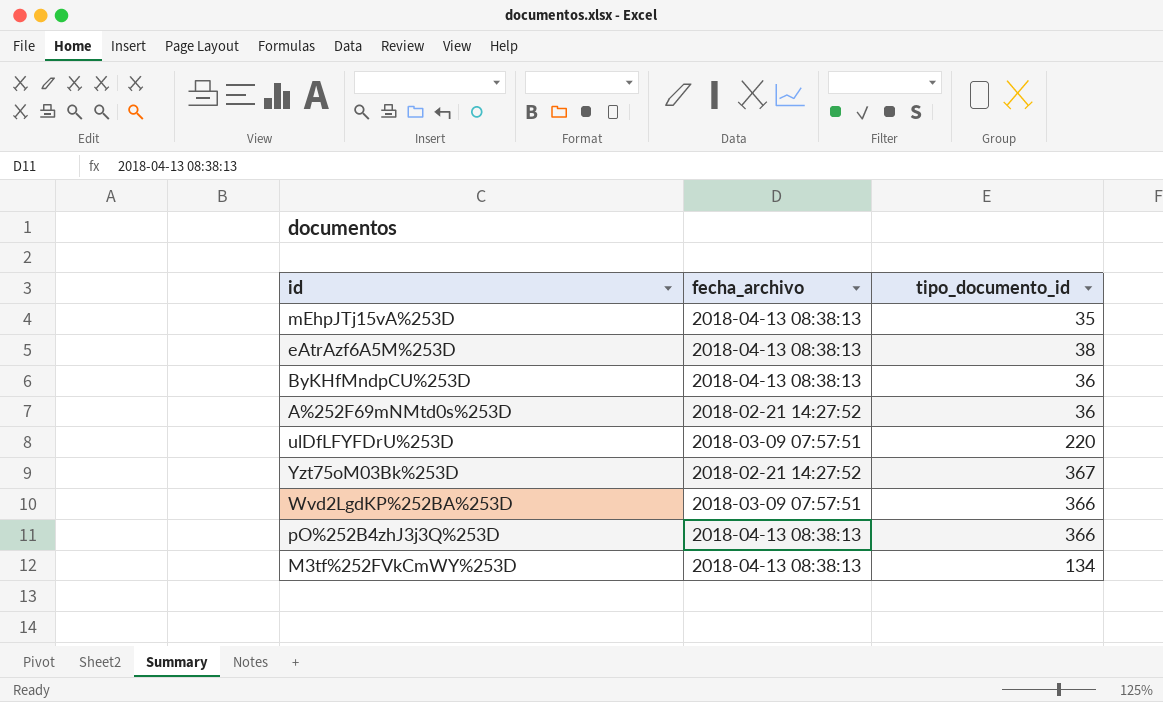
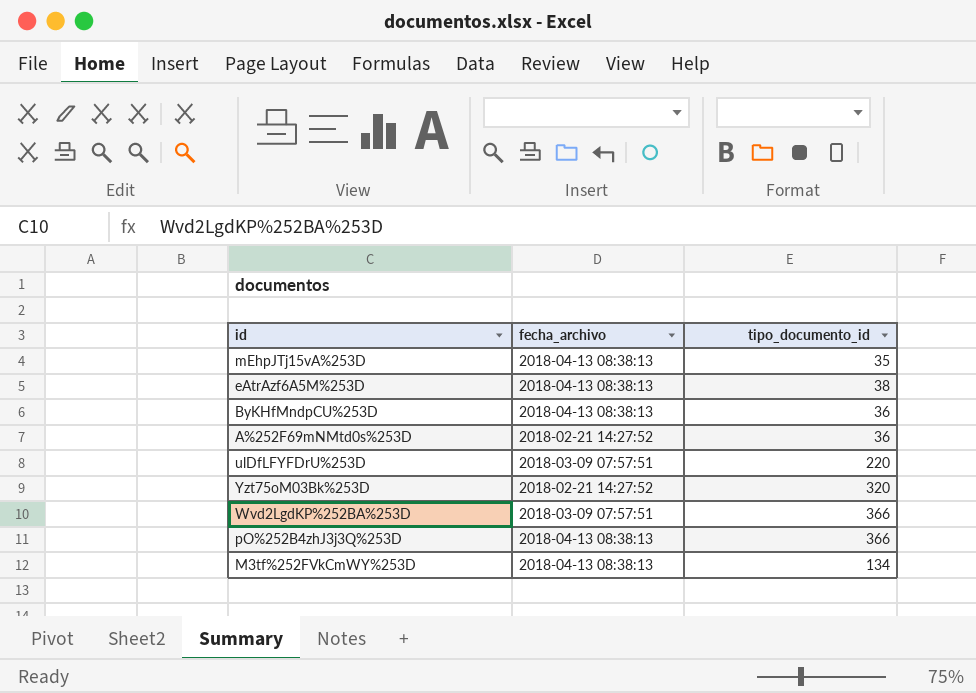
Yzt75oM03Bk%253D | tipo_documento_id: 367 -> 320

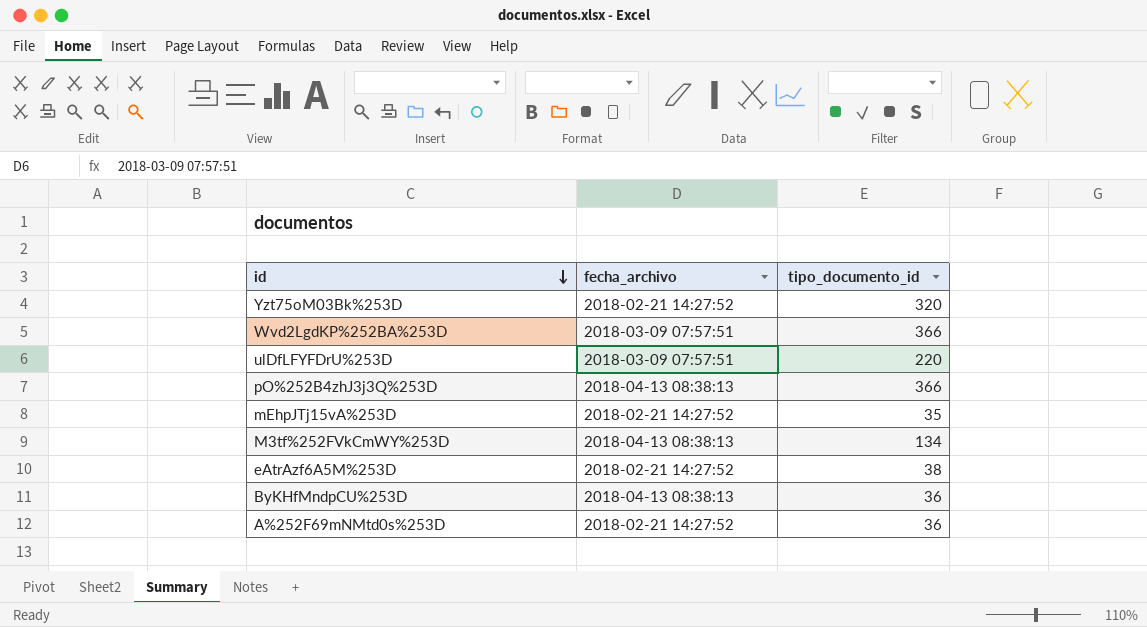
row order: none -> id descending
mEhpJTj15vA%253D | fecha_archivo: 2018-04-13 08:38:13 -> 2018-02-21 14:27:52
eAtrAzf6A5M%253D | fecha_archivo: 2018-04-13 08:38:13 -> 2018-02-21 14:27:52

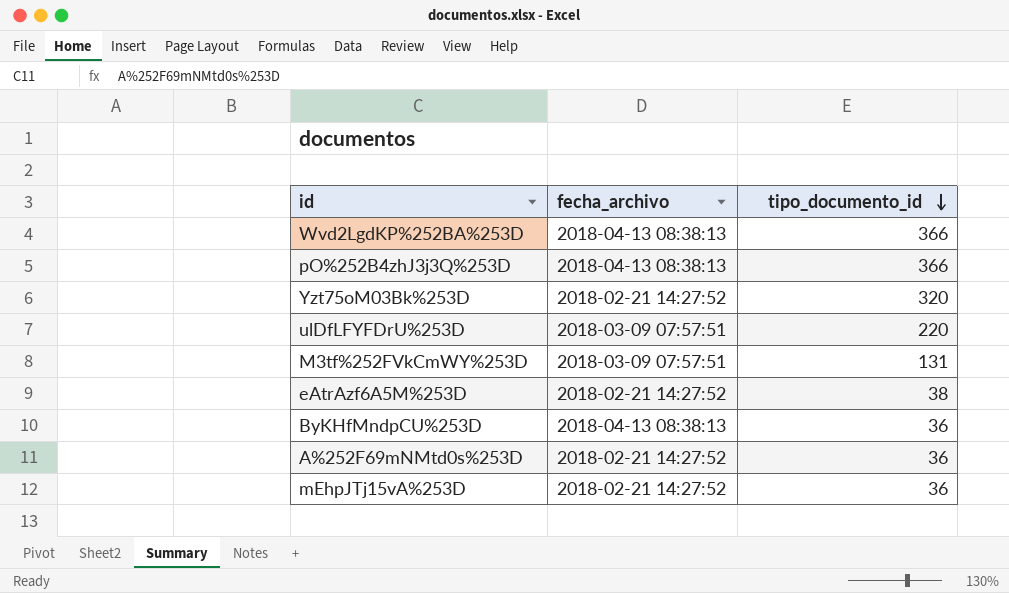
row order: id descending -> tipo_documento_id descending
Wvd2LgdKP%252BA%253D | fecha_archivo: 2018-03-09 07:57:51 -> 2018-04-13 08:38:13
M3tf%252FVkCmWY%253D | fecha_archivo: 2018-04-13 08:38:13 -> 2018-03-09 07:57:51
M3tf%252FVkCmWY%253D | tipo_documento_id: 134 -> 131
mEhpJTj15vA%253D | tipo_documento_id: 35 -> 36

